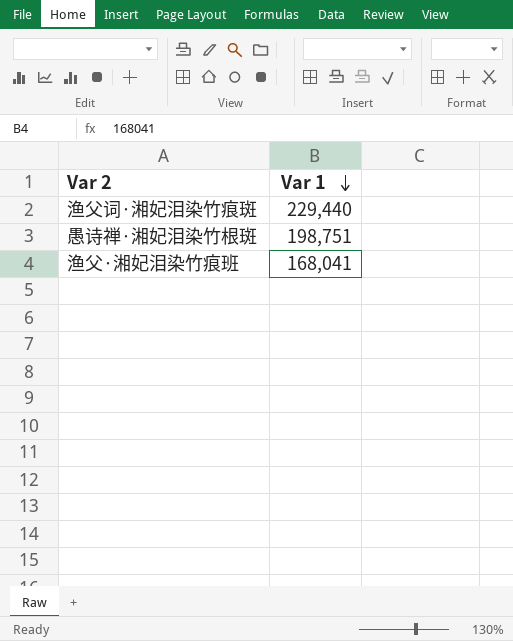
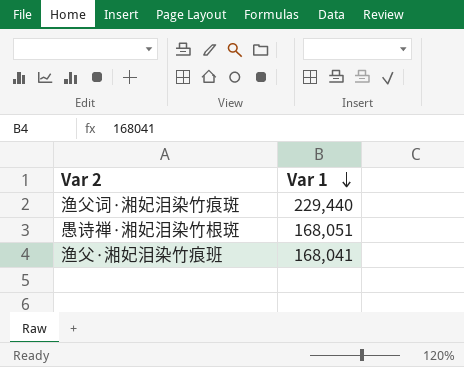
愚诗禅·湘妃泪染竹根斑 | Var 1: 198,751 -> 168,051

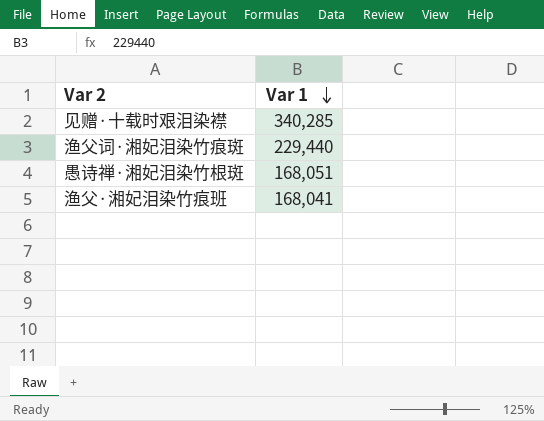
row 见赠·十载时艰泪染襟: none -> 340,285

